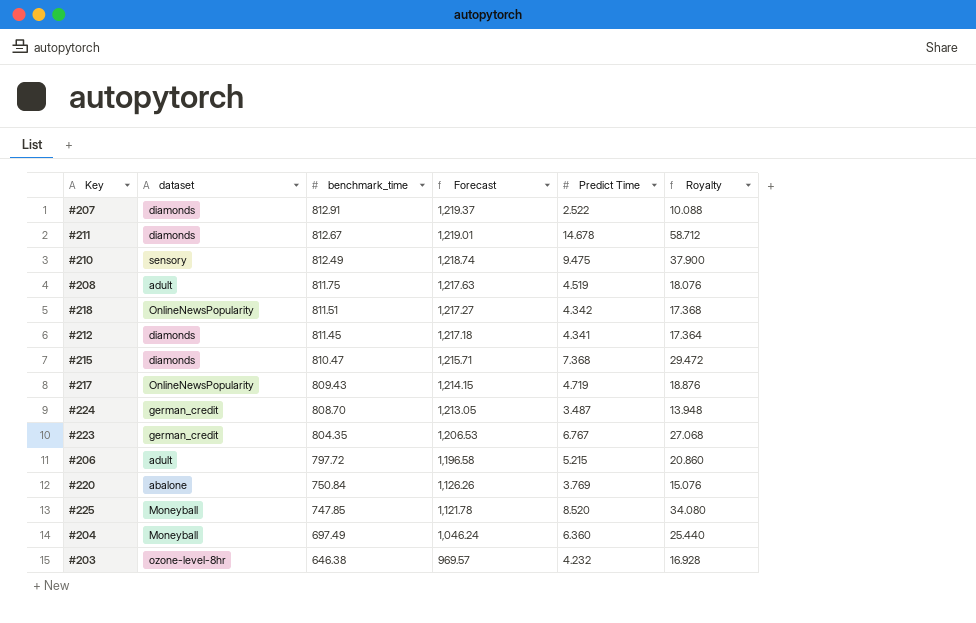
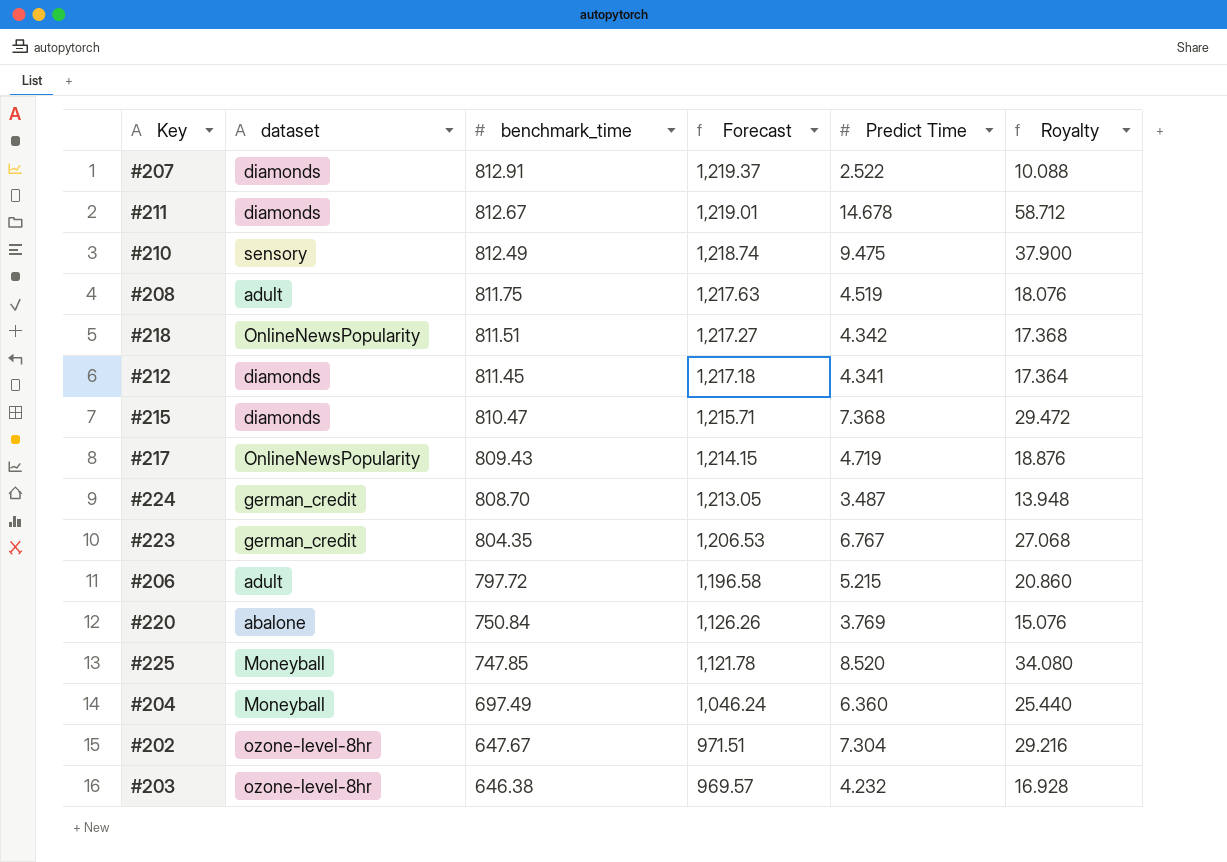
row #202: none -> ozone-level-8hr | 647.67 | 971.51 | 7.304 | 29.216

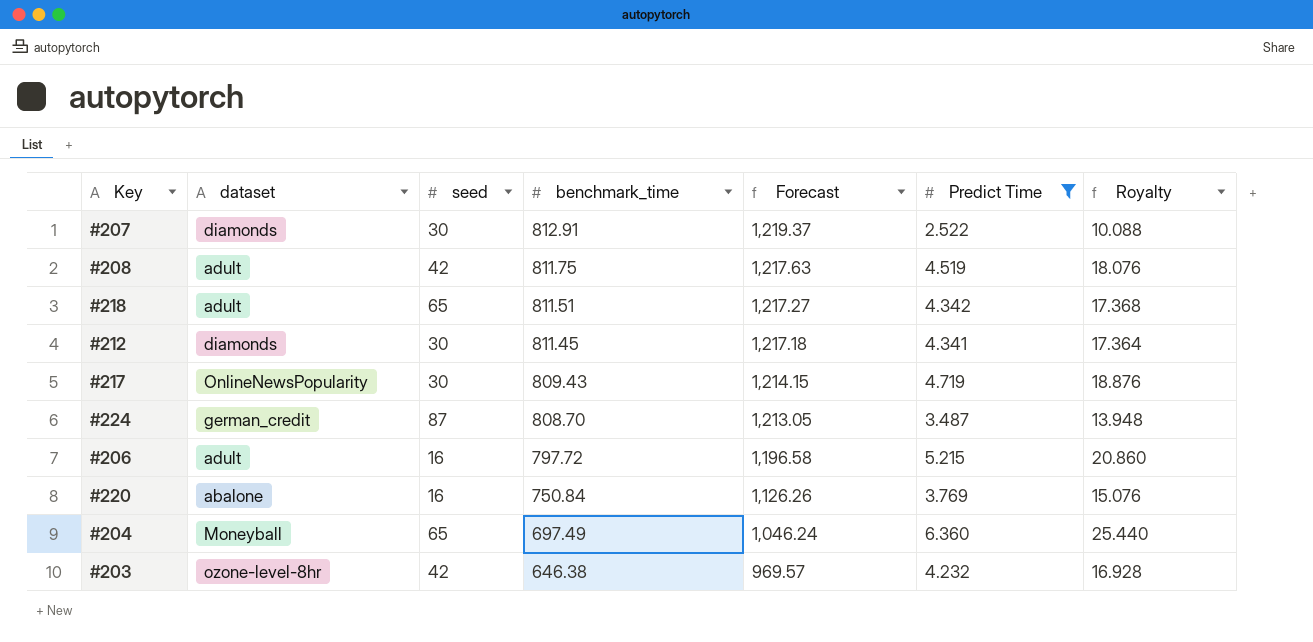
filter: none -> Predict Time <= 6.360
column seed | position: none -> 3
#218 | dataset: OnlineNewsPopularity -> adult

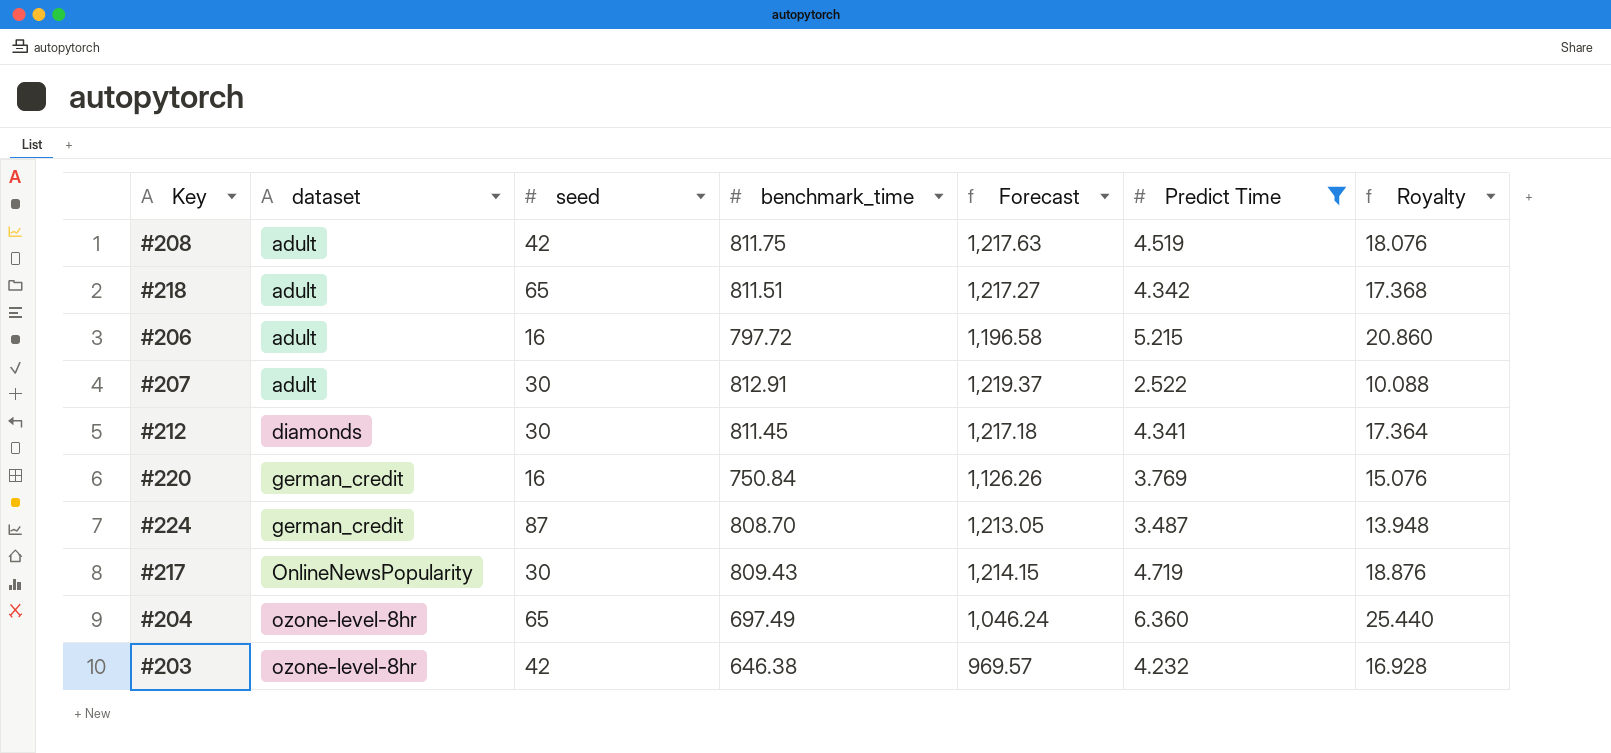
row order: benchmark_time descending -> dataset ascending
#207 | dataset: diamonds -> adult
#220 | dataset: abalone -> german_credit
#204 | dataset: Moneyball -> ozone-level-8hr

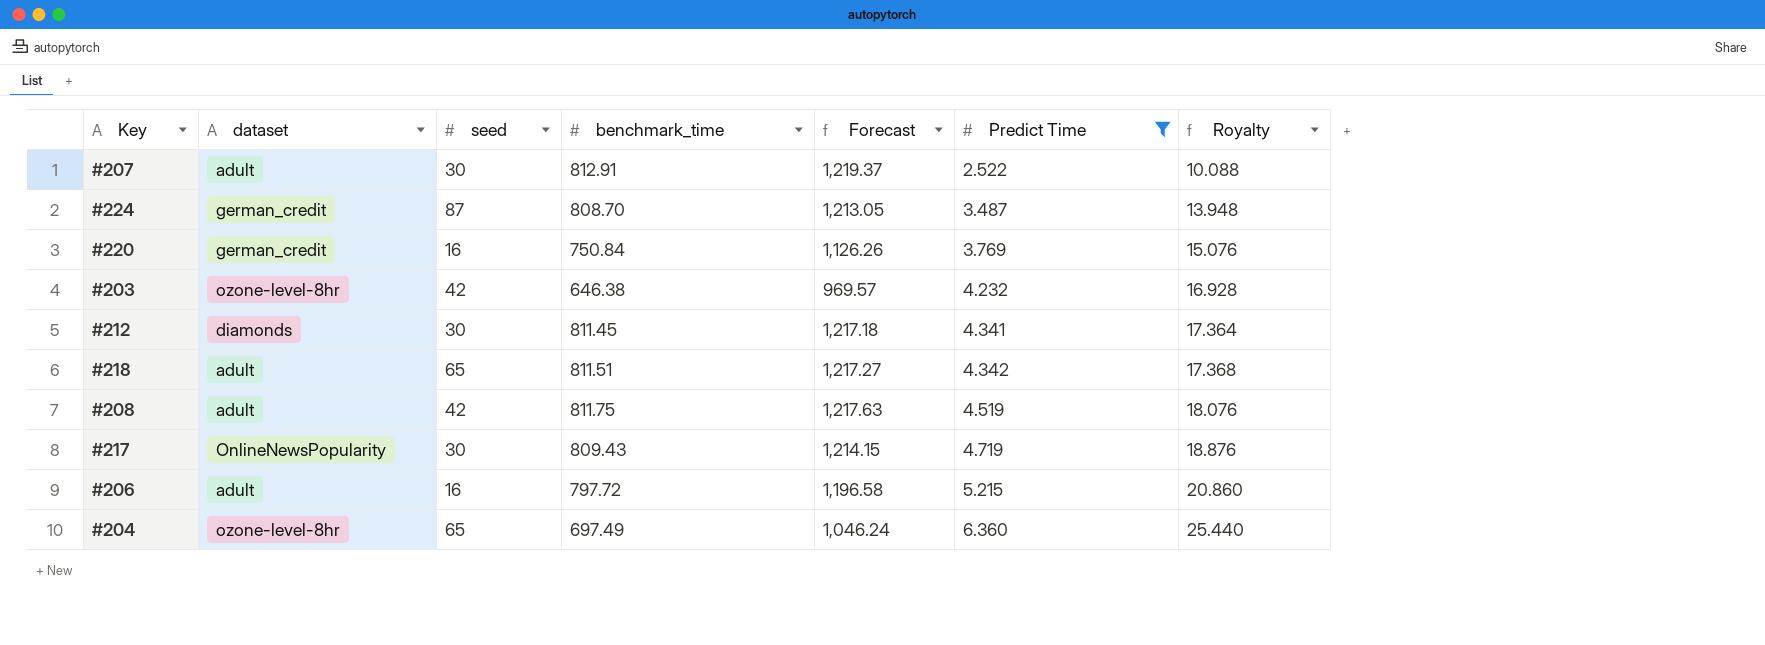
row order: dataset ascending -> Predict Time ascending

